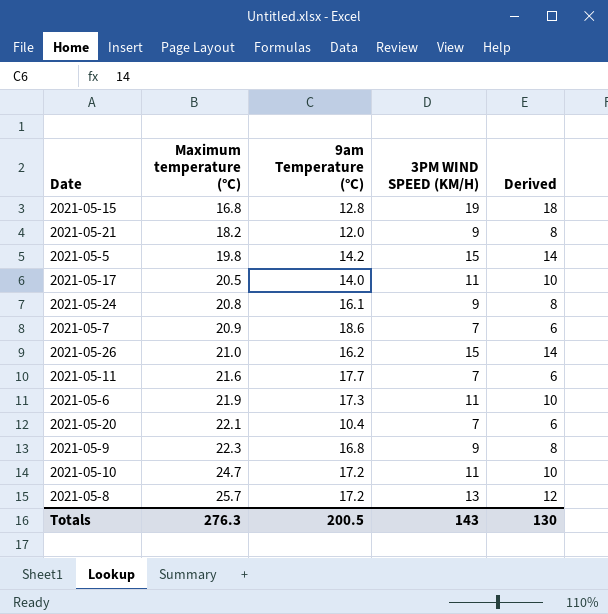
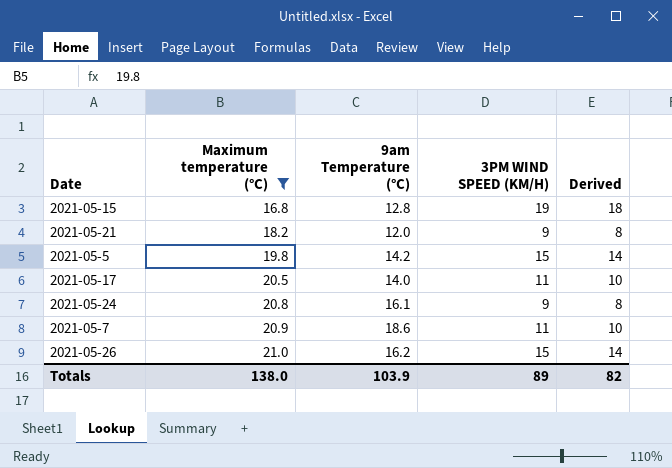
filter: none -> Maximum temperature (°C) <= 21.0
2021-05-7 | 3PM WIND SPEED (KM/H): 7 -> 11
2021-05-7 | Derived: 6 -> 10
Totals | Maximum temperature (°C): 276.3 -> 138.0
Totals | 9am Temperature (°C): 200.5 -> 103.9
Totals | 3PM WIND SPEED (KM/H): 143 -> 89
Totals | Derived: 130 -> 82

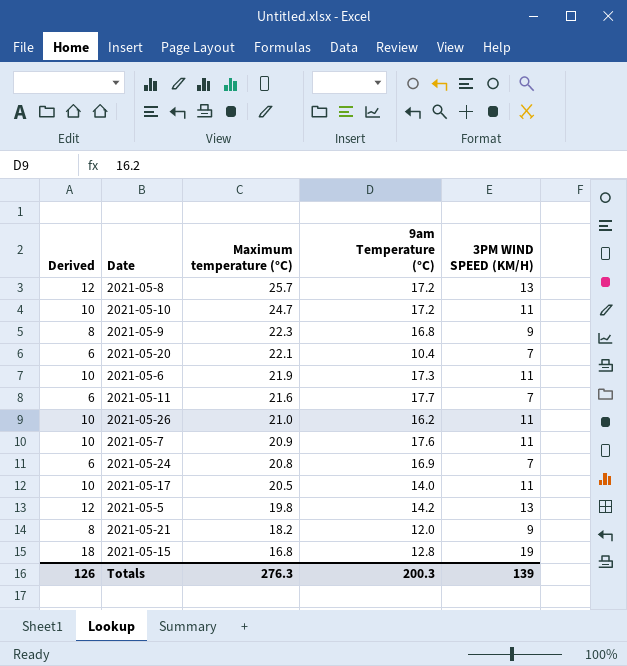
filter: Maximum temperature (°C) <= 21.0 -> none
row order: Maximum temperature (°C) ascending -> Maximum temperature (°C) descending
column Derived | position: 5 -> 1
2021-05-26 | Derived: 14 -> 10
2021-05-26 | 3PM WIND SPEED (KM/H): 15 -> 11
2021-05-7 | 9am Temperature (°C): 18.6 -> 17.6
2021-05-24 | Derived: 8 -> 6
2021-05-24 | 9am Temperature (°C): 16.1 -> 16.9
2021-05-24 | 3PM WIND SPEED (KM/H): 9 -> 7
2021-05-5 | Derived: 14 -> 12
2021-05-5 | 3PM WIND SPEED (KM/H): 15 -> 13
Totals | Derived: 82 -> 126
Totals | Maximum temperature (°C): 138.0 -> 276.3
Totals | 9am Temperature (°C): 103.9 -> 200.3
Totals | 3PM WIND SPEED (KM/H): 89 -> 139

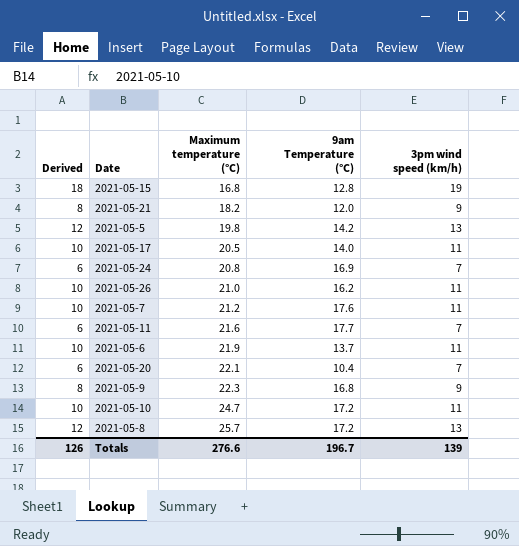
row order: Maximum temperature (°C) descending -> Maximum temperature (°C) ascending
column name: 3PM WIND SPEED (KM/H) -> 3pm wind speed (km/h)
2021-05-7 | Maximum temperature (°C): 20.9 -> 21.2
2021-05-6 | 9am Temperature (°C): 17.3 -> 13.7
Totals | Maximum temperature (°C): 276.3 -> 276.6
Totals | 9am Temperature (°C): 200.3 -> 196.7

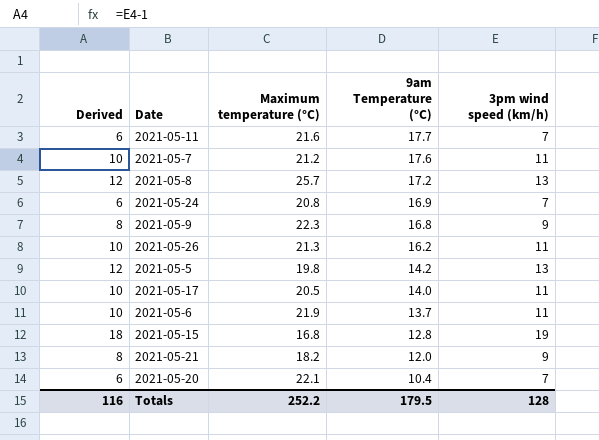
row order: Maximum temperature (°C) ascending -> 9am Temperature (°C) descending
row 2021-05-10: 10 | 24.7 | 17.2 | 11 -> none
2021-05-26 | Maximum temperature (°C): 21.0 -> 21.3
Totals | Derived: 126 -> 116
Totals | Maximum temperature (°C): 276.6 -> 252.2
Totals | 9am Temperature (°C): 196.7 -> 179.5
Totals | 3pm wind speed (km/h): 139 -> 128

